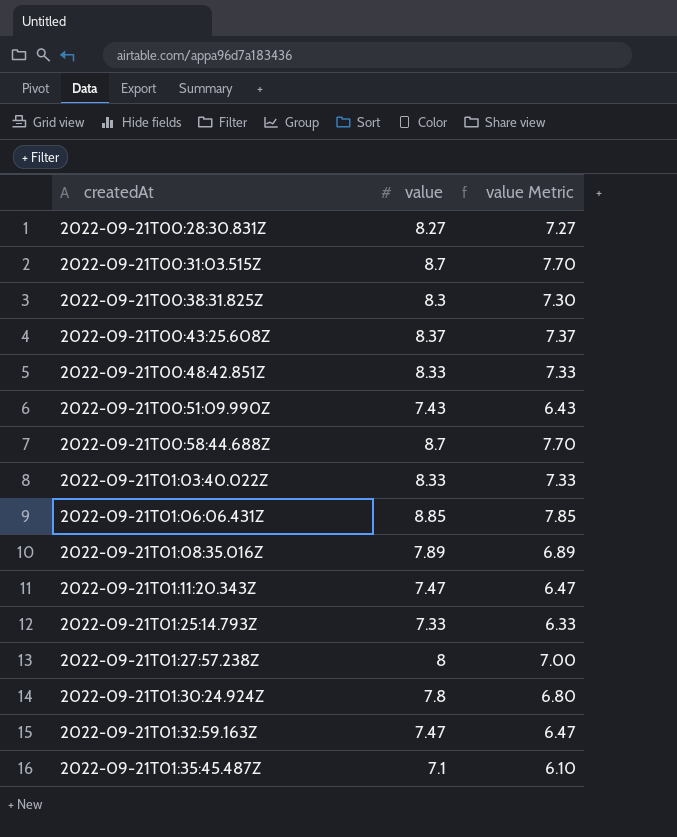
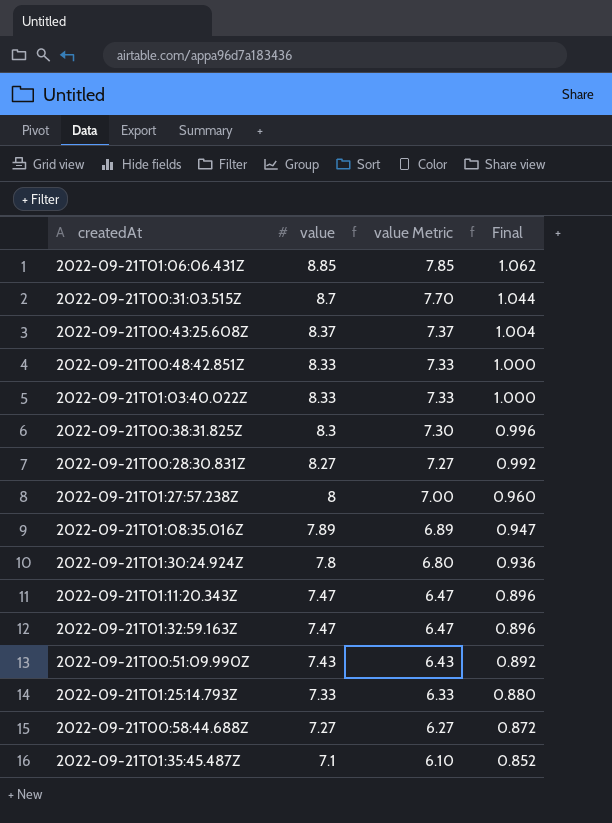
row order: createdAt ascending -> value descending
column Final | formula: none -> [value] * 0.12
2022-09-21T00:58:44.688Z | value: 8.7 -> 7.27
2022-09-21T00:58:44.688Z | value Metric: 7.70 -> 6.27

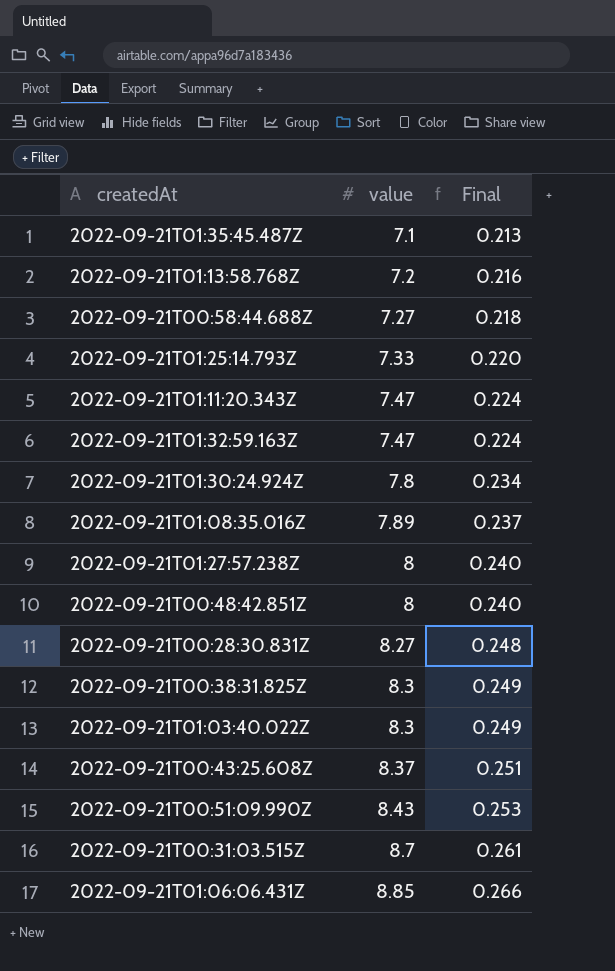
row order: value descending -> value ascending
column value Metric | formula: [value] - 1 -> none
column Final | formula: [value] * 0.12 -> [value] * 0.03
row 2022-09-21T01:13:58.768Z: none -> 7.2 | 0.216
2022-09-21T00:48:42.851Z | value: 8.33 -> 8
2022-09-21T01:03:40.022Z | value: 8.33 -> 8.3
2022-09-21T00:51:09.990Z | value: 7.43 -> 8.43

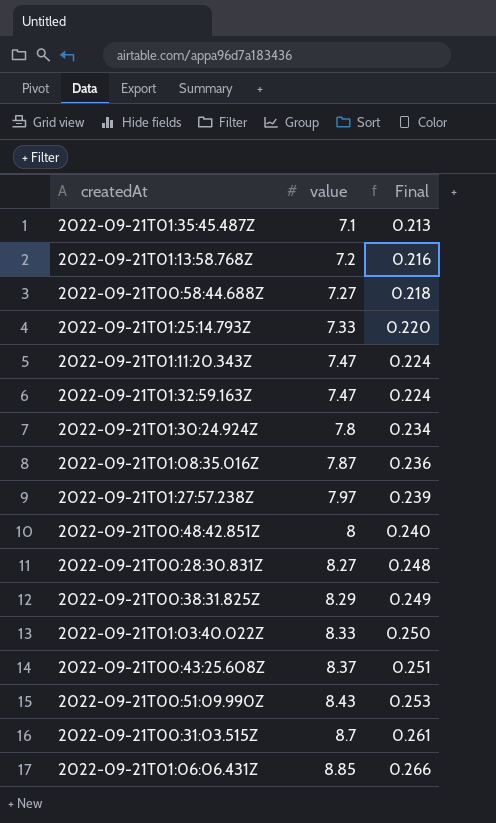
2022-09-21T01:08:35.016Z | value: 7.89 -> 7.87
2022-09-21T01:08:35.016Z | Final: 0.237 -> 0.236
2022-09-21T01:27:57.238Z | value: 8 -> 7.97
2022-09-21T01:27:57.238Z | Final: 0.240 -> 0.239
2022-09-21T00:38:31.825Z | value: 8.3 -> 8.29
2022-09-21T01:03:40.022Z | value: 8.3 -> 8.33
2022-09-21T01:03:40.022Z | Final: 0.249 -> 0.250

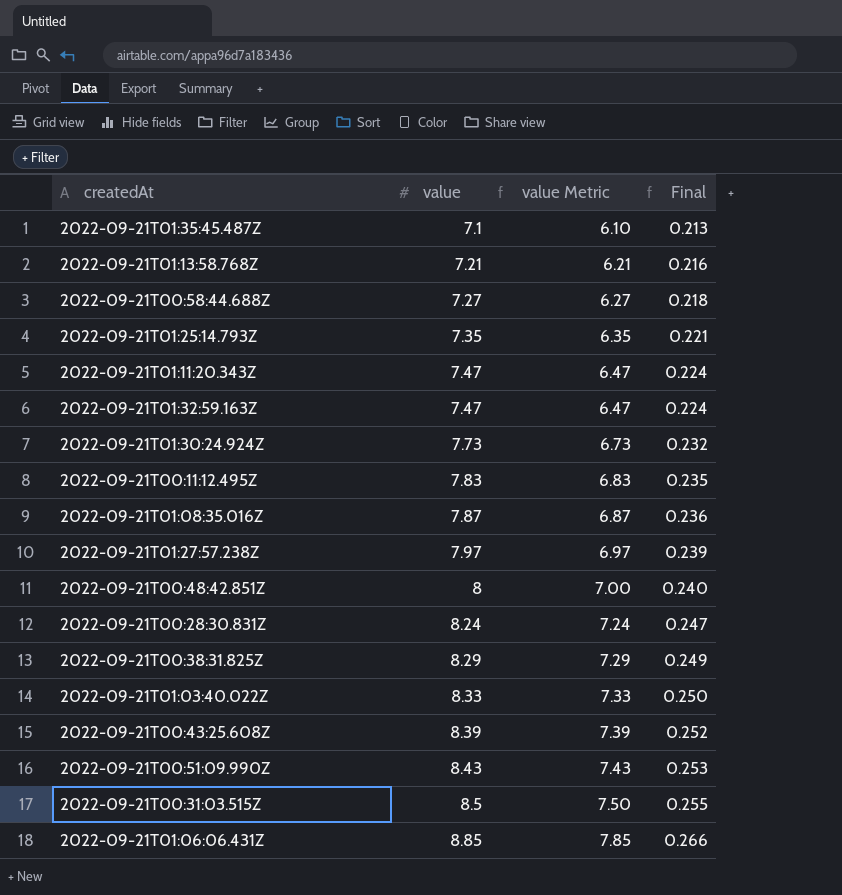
column value Metric | formula: none -> [value] - 1
2022-09-21T01:13:58.768Z | value: 7.2 -> 7.21
2022-09-21T01:25:14.793Z | value: 7.33 -> 7.35
2022-09-21T01:25:14.793Z | Final: 0.220 -> 0.221
2022-09-21T01:30:24.924Z | value: 7.8 -> 7.73
2022-09-21T01:30:24.924Z | Final: 0.234 -> 0.232
row 2022-09-21T00:11:12.495Z: none -> 7.83 | 6.83 | 0.235
2022-09-21T00:28:30.831Z | value: 8.27 -> 8.24
2022-09-21T00:28:30.831Z | Final: 0.248 -> 0.247
2022-09-21T00:43:25.608Z | value: 8.37 -> 8.39
2022-09-21T00:43:25.608Z | Final: 0.251 -> 0.252
2022-09-21T00:31:03.515Z | value: 8.7 -> 8.5
2022-09-21T00:31:03.515Z | Final: 0.261 -> 0.255

